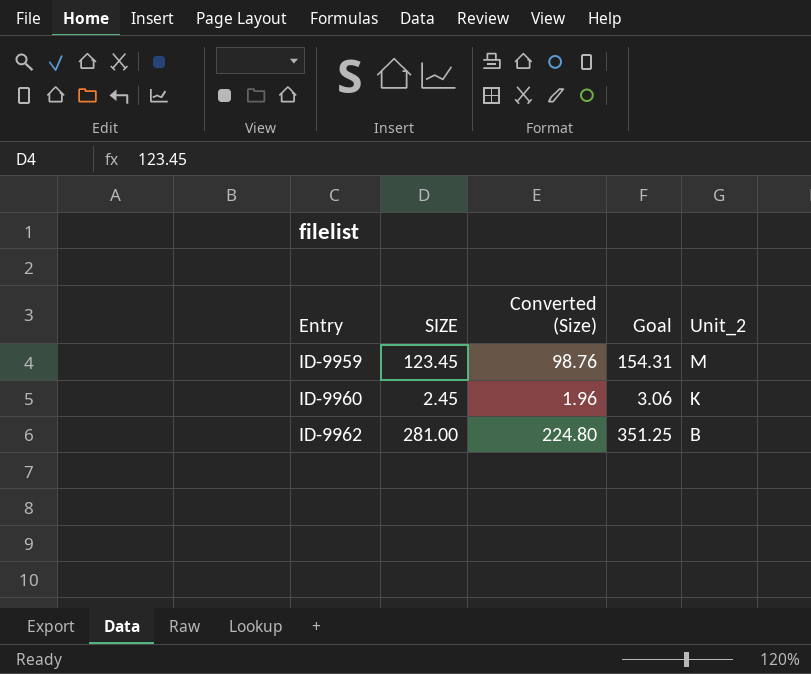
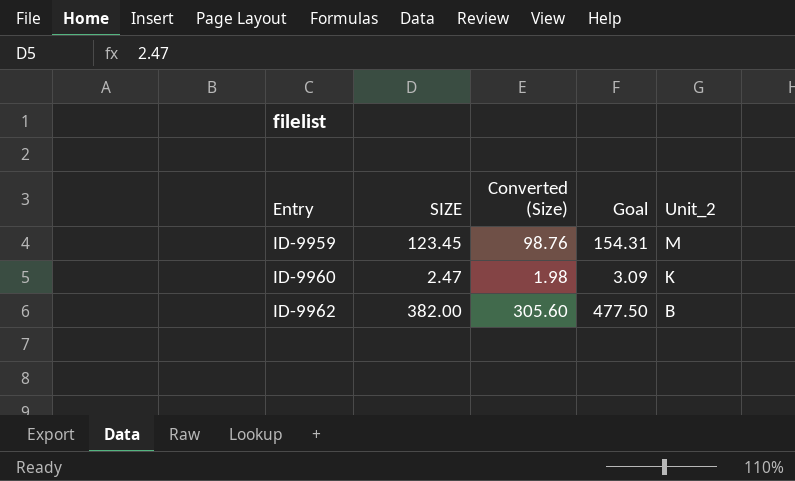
ID-9960 | SIZE: 2.45 -> 2.47
ID-9960 | Converted (Size): 1.96 -> 1.98
ID-9960 | Goal: 3.06 -> 3.09
ID-9962 | SIZE: 281.00 -> 382.00
ID-9962 | Converted (Size): 224.80 -> 305.60
ID-9962 | Goal: 351.25 -> 477.50

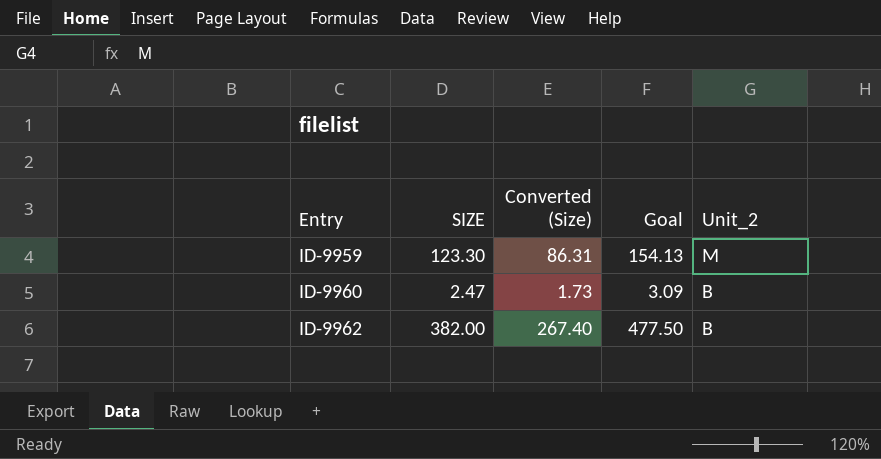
column Converted (Size) | formula: [SIZE] * 0.8 -> [SIZE] * 0.7
ID-9959 | SIZE: 123.45 -> 123.30
ID-9959 | Goal: 154.31 -> 154.13
ID-9960 | Unit_2: K -> B

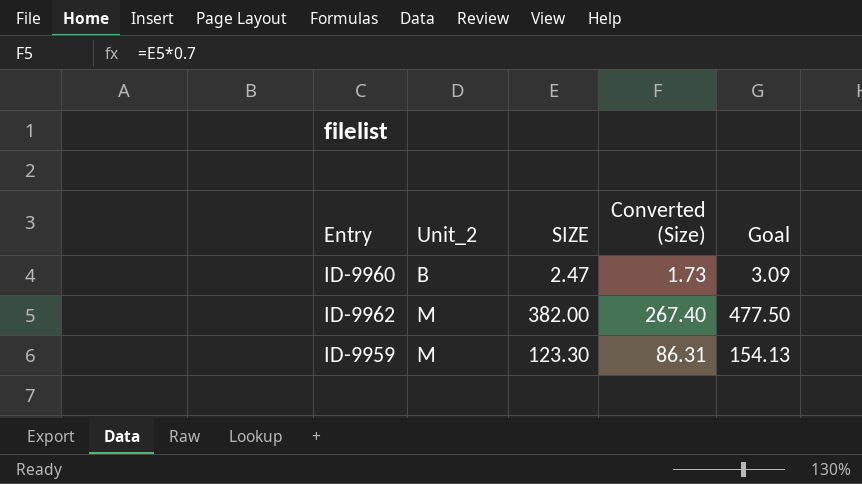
row order: Entry ascending -> Unit_2 ascending
column Unit_2 | position: 5 -> 2
ID-9962 | Unit_2: B -> M

